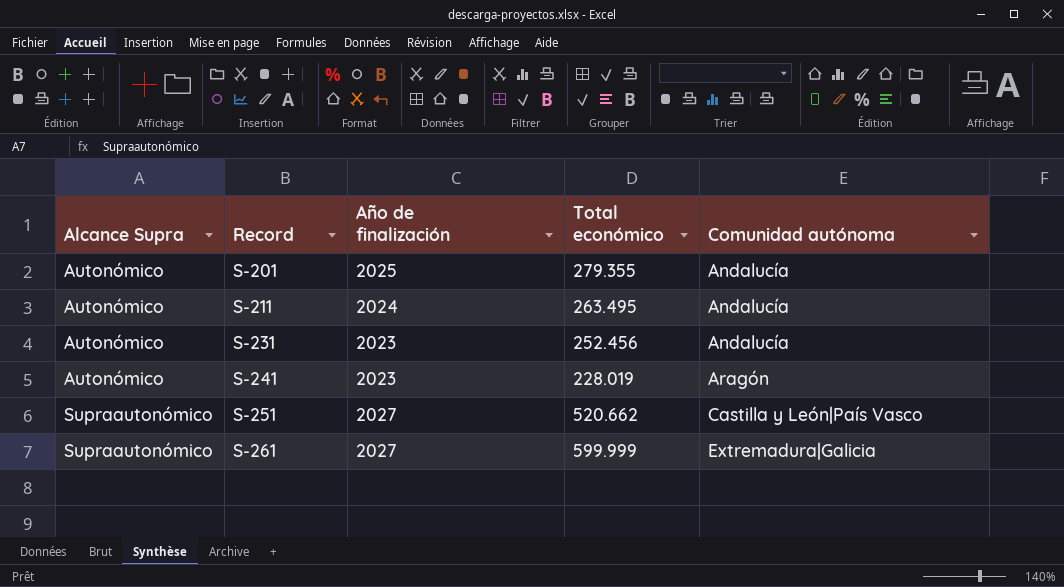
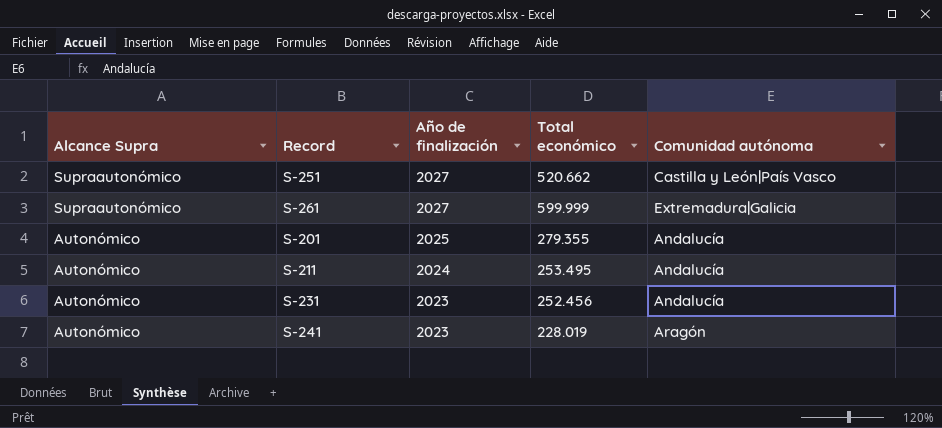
row order: Alcance Supra ascending -> Alcance Supra descending
S-211 | Total económico: 263.495 -> 253.495

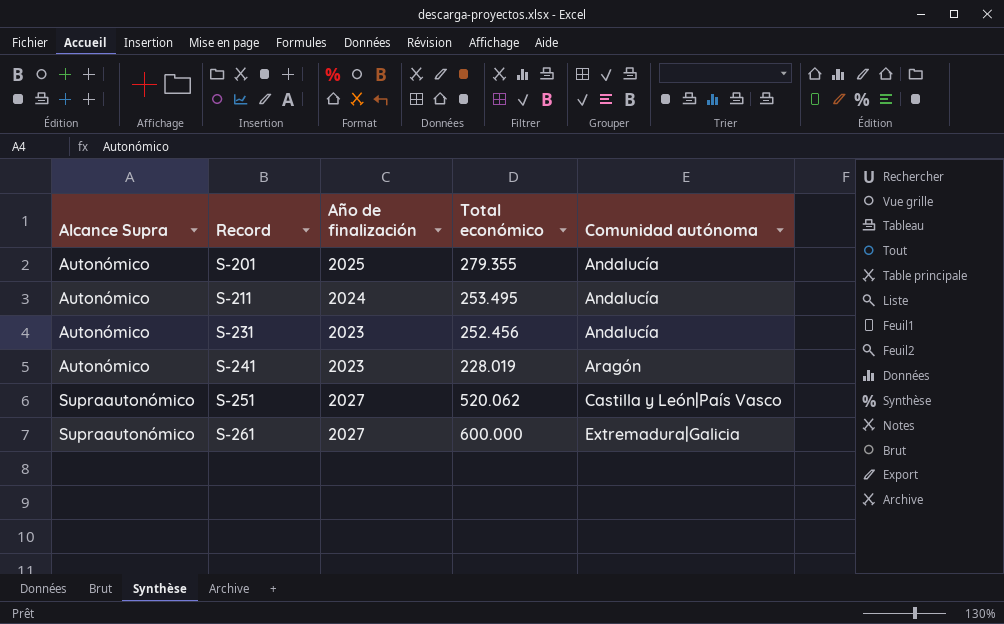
row order: Alcance Supra descending -> Alcance Supra ascending
S-251 | Total económico: 520.662 -> 520.062
S-261 | Total económico: 599.999 -> 600.000

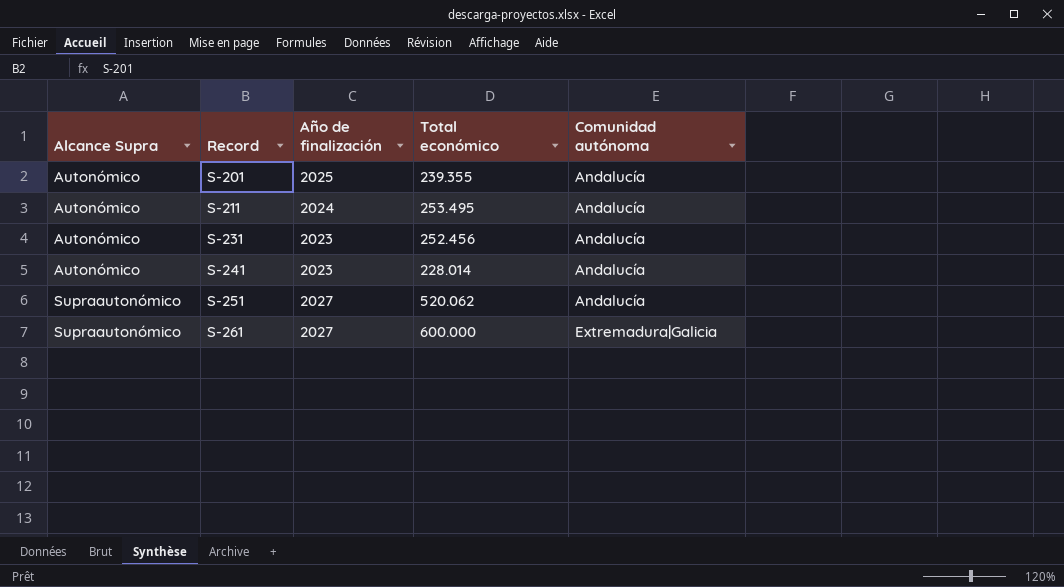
S-201 | Total económico: 279.355 -> 239.355
S-241 | Total económico: 228.019 -> 228.014
S-241 | Comunidad autónoma: Aragón -> Andalucía
S-251 | Comunidad autónoma: Castilla y León|País Vasco -> Andalucía

